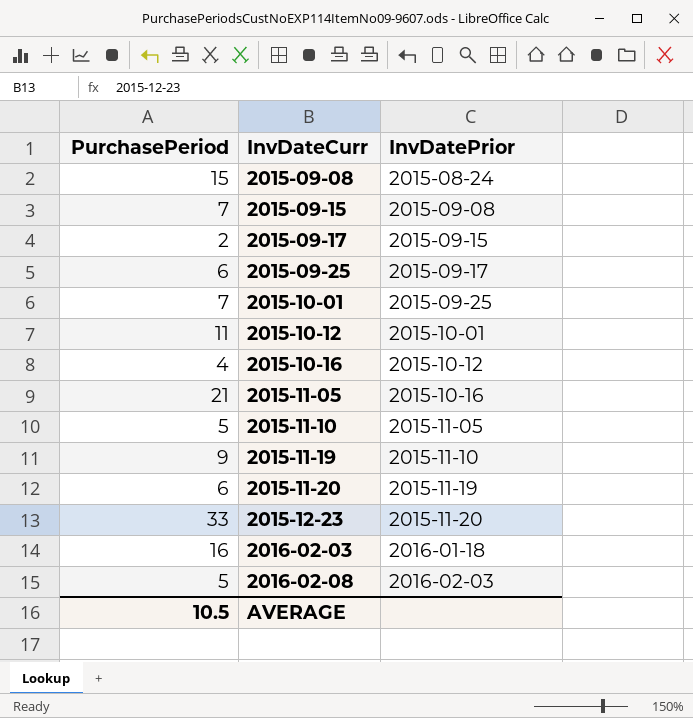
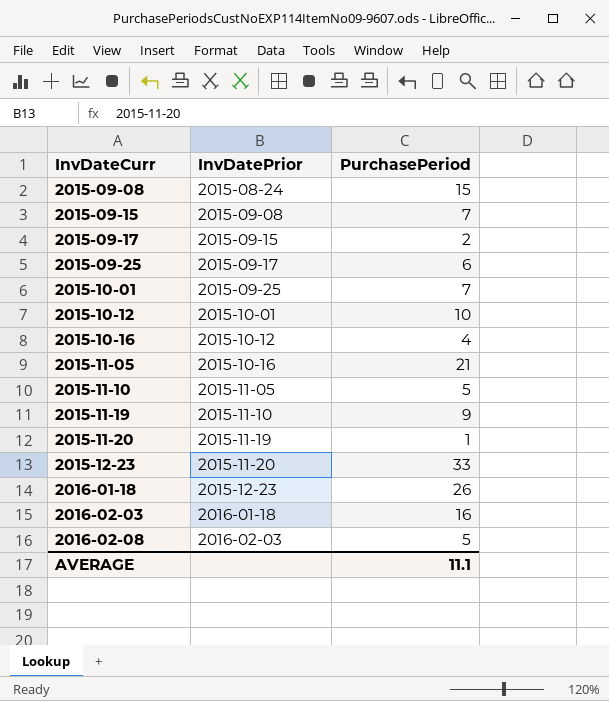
column PurchasePeriod | position: 1 -> 3
2015-10-12 | PurchasePeriod: 11 -> 10
2015-11-20 | PurchasePeriod: 6 -> 1
row 2016-01-18: none -> 2015-12-23 | 26
AVERAGE | PurchasePeriod: 10.5 -> 11.1

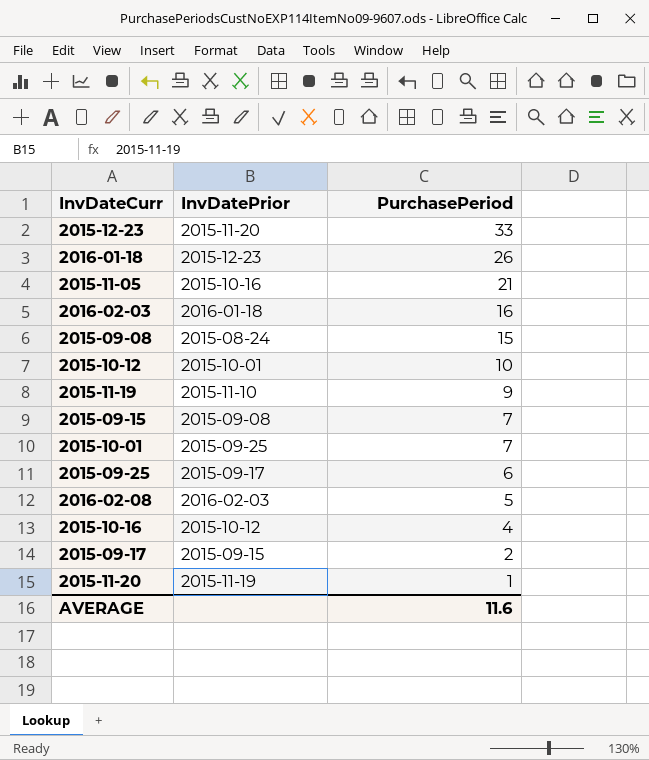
row order: InvDateCurr ascending -> PurchasePeriod descending
row 2015-11-10: 2015-11-05 | 5 -> none
AVERAGE | PurchasePeriod: 11.1 -> 11.6

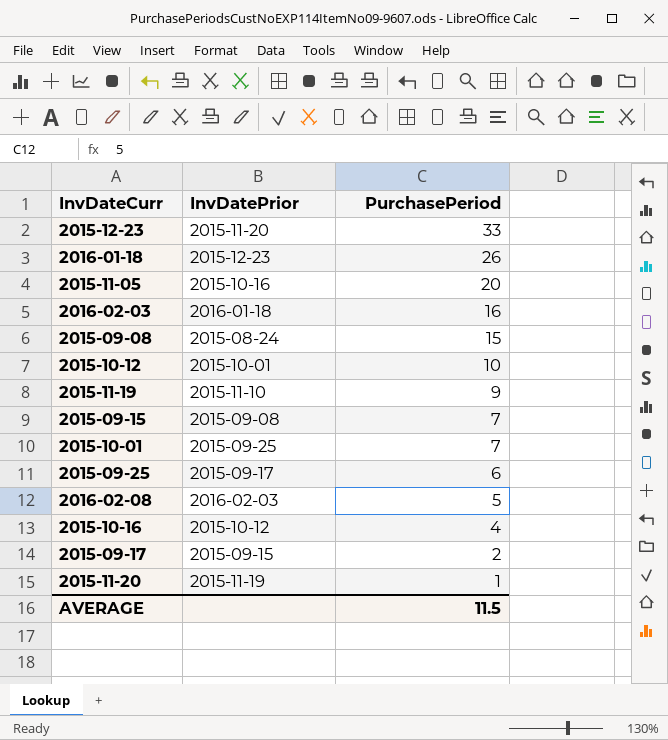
2015-11-05 | PurchasePeriod: 21 -> 20
AVERAGE | PurchasePeriod: 11.6 -> 11.5

